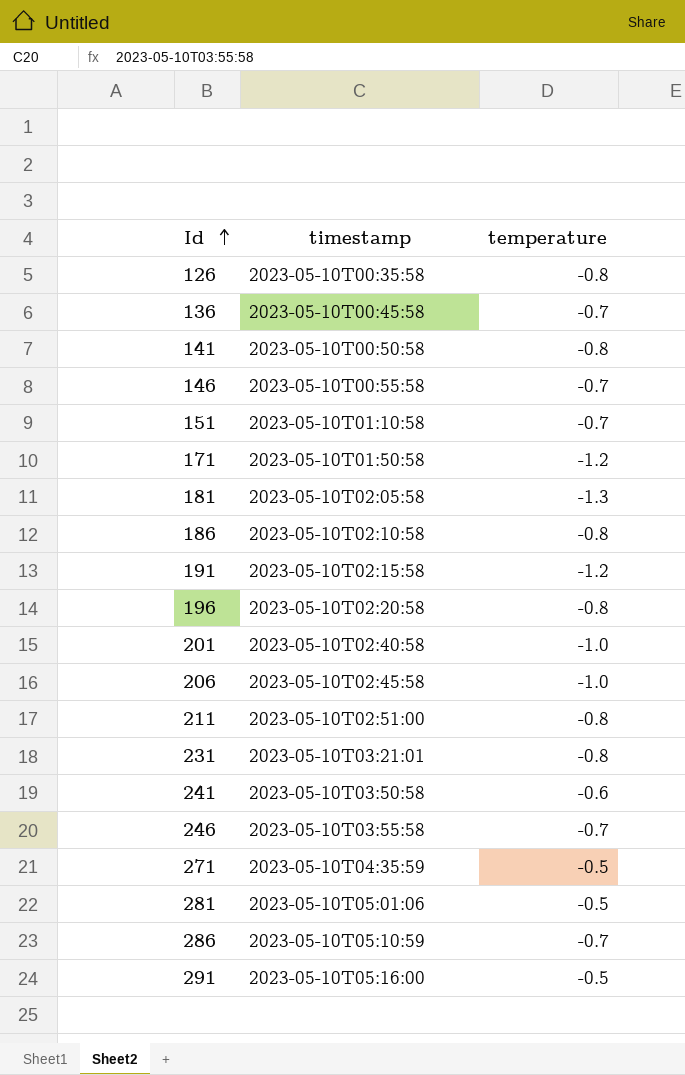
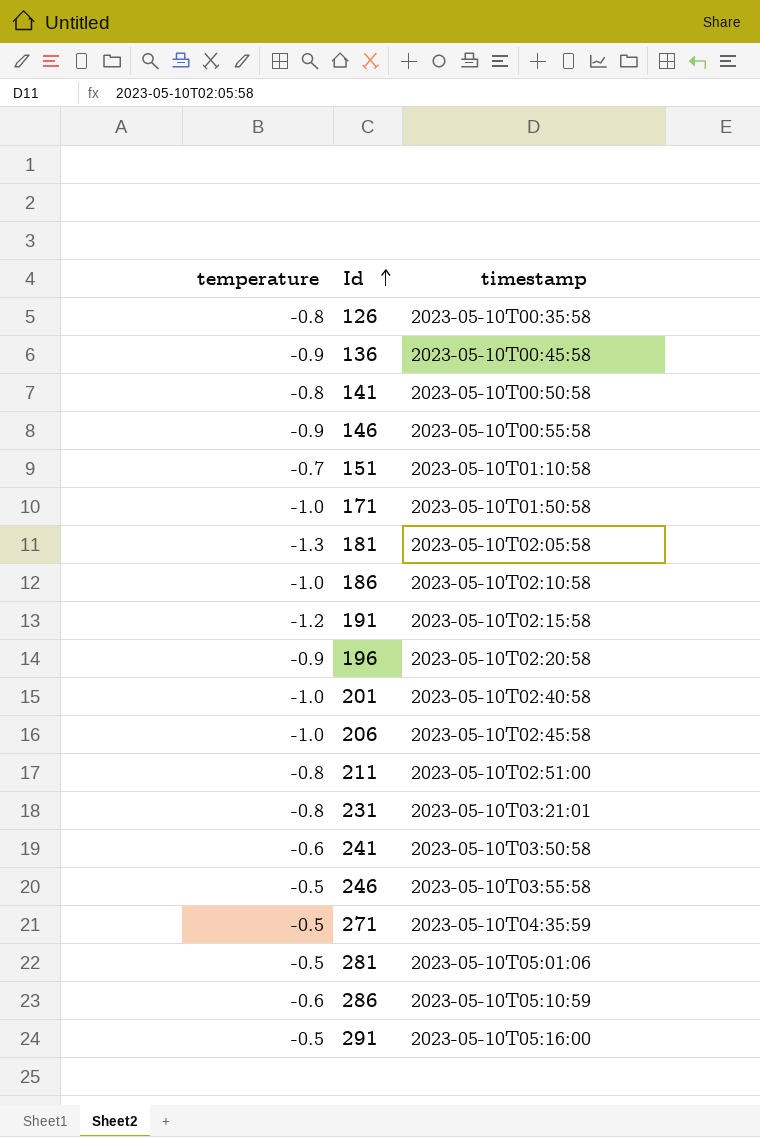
column temperature | position: 3 -> 1
136 | temperature: -0.7 -> -0.9
146 | temperature: -0.7 -> -0.9
171 | temperature: -1.2 -> -1.0
186 | temperature: -0.8 -> -1.0
196 | temperature: -0.8 -> -0.9
246 | temperature: -0.7 -> -0.5
286 | temperature: -0.7 -> -0.6

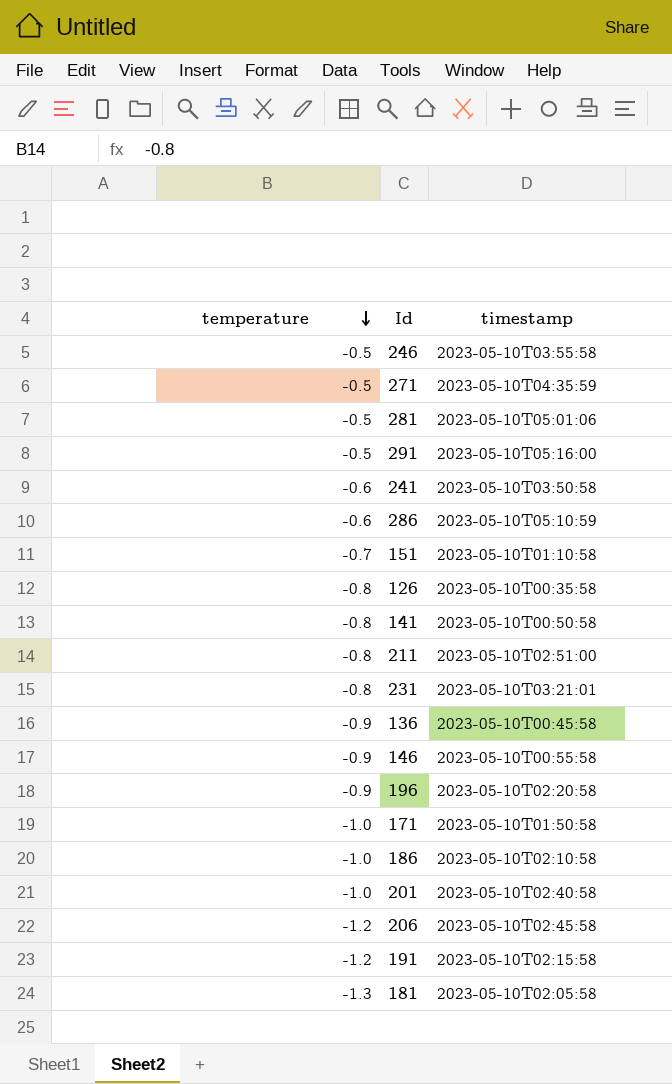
row order: Id ascending -> temperature descending
206 | temperature: -1.0 -> -1.2

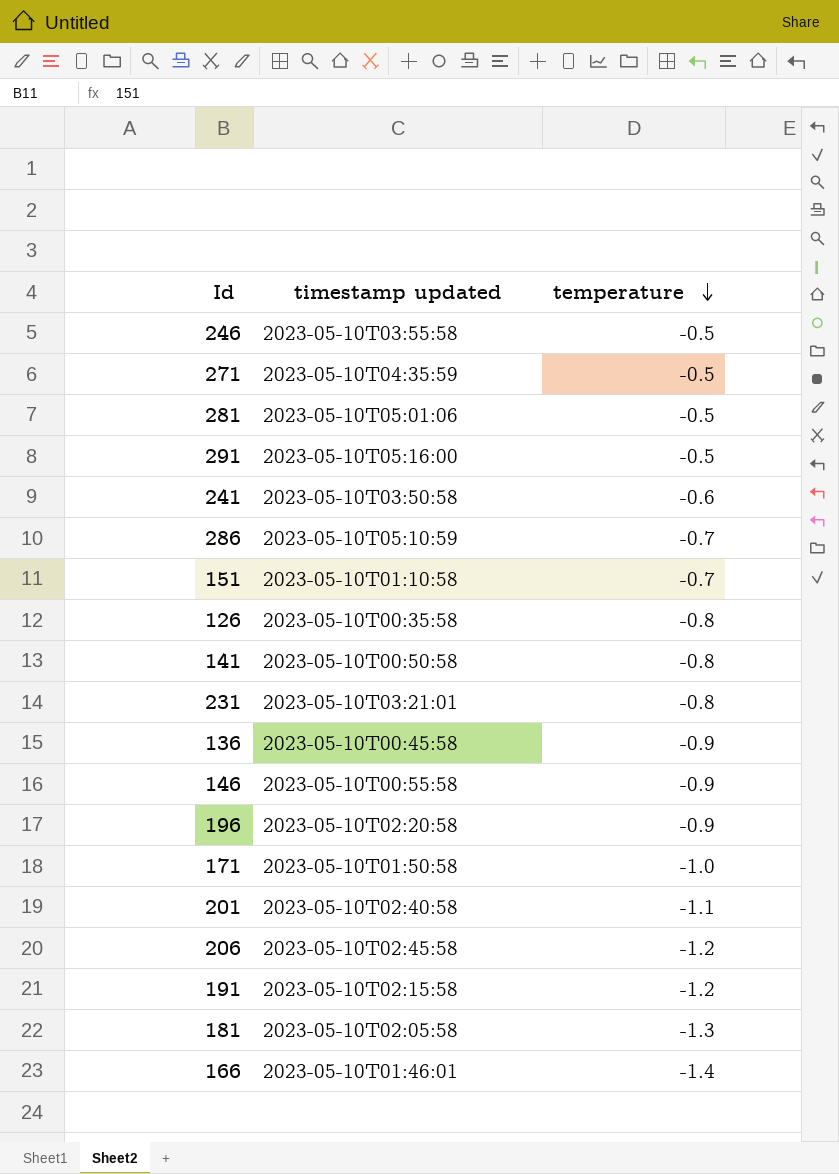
column name: timestamp -> timestamp updated
column temperature | position: 1 -> 3
row 211: -0.8 | 2023-05-10T02:51:00 -> none
row 186: -1.0 | 2023-05-10T02:10:58 -> none
286 | temperature: -0.6 -> -0.7
201 | temperature: -1.0 -> -1.1
row 166: none -> 2023-05-10T01:46:01 | -1.4

